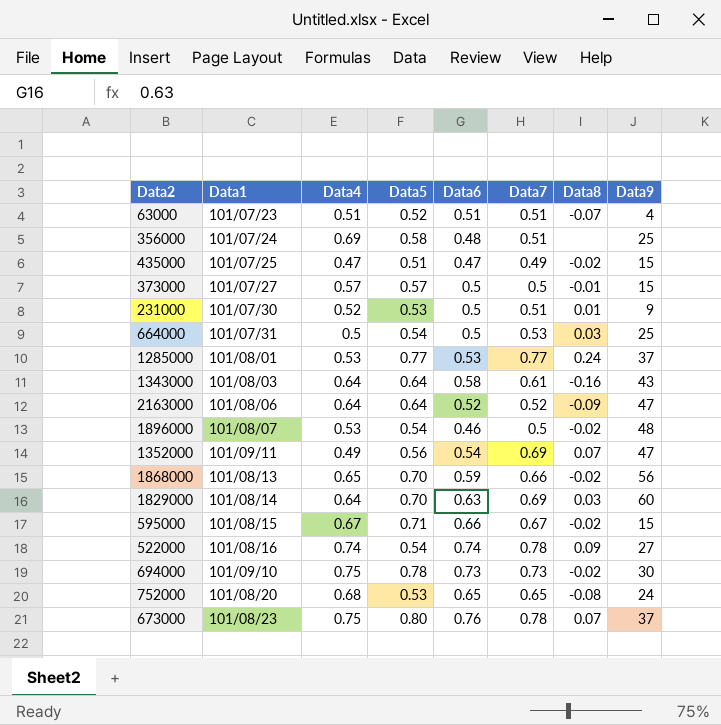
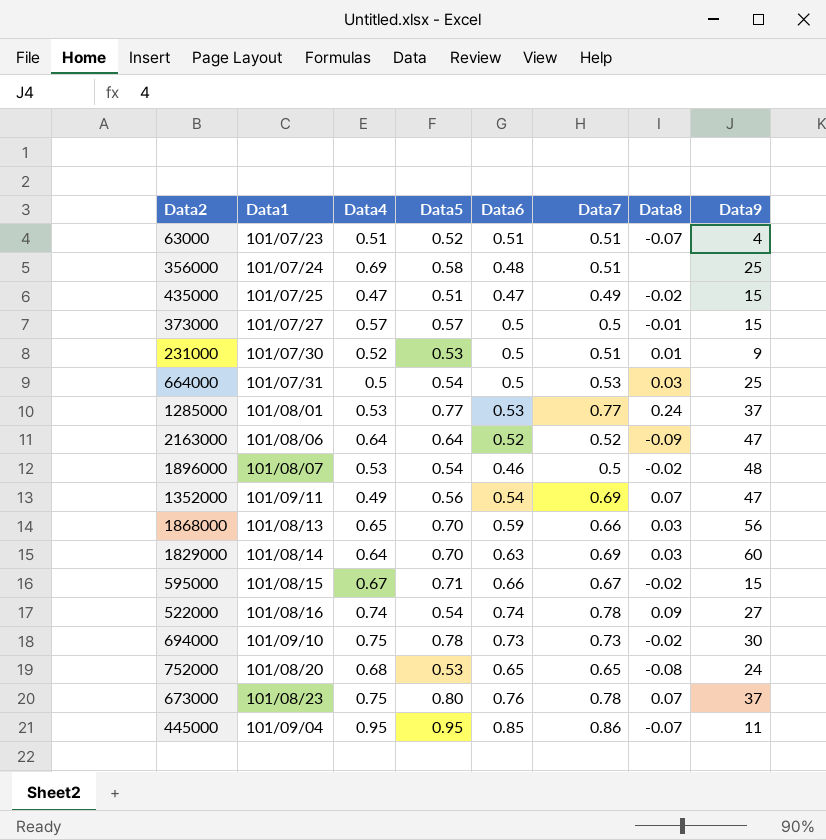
row 1343000: 101/08/03 | 0.64 | 0.64 | 0.58 | 0.61 | -0.16 | 43 -> none
1868000 | Data8: -0.02 -> 0.03
row 445000: none -> 101/09/04 | 0.95 | 0.95 | 0.85 | 0.86 | -0.07 | 11

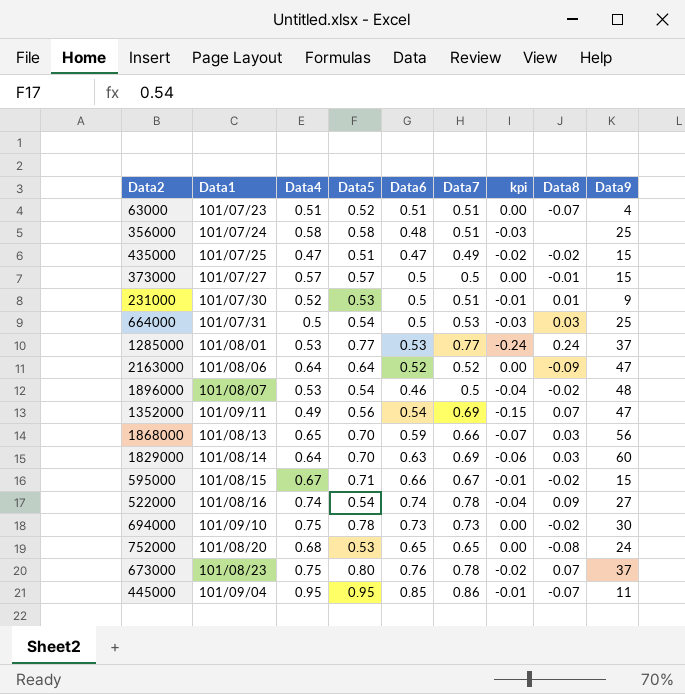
column kpi | formula: none -> [Data6] - [Data7]
356000 | Data4: 0.69 -> 0.58

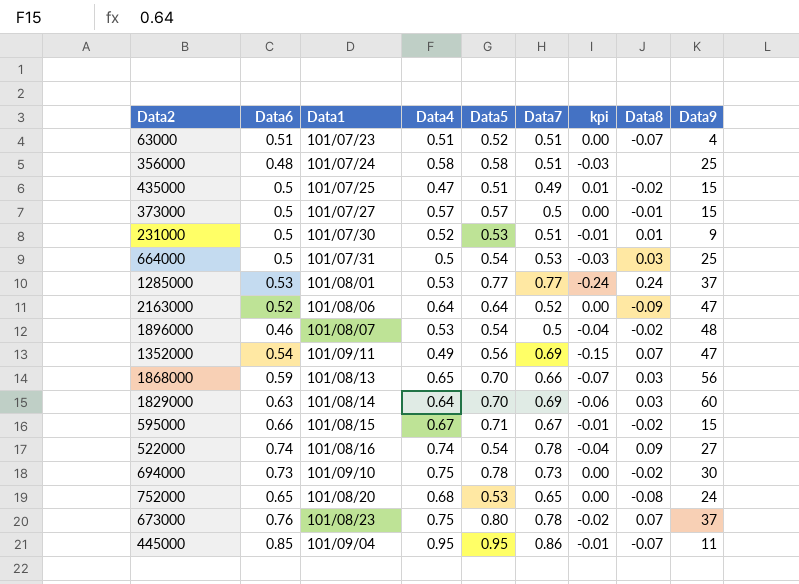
column Data6 | position: 5 -> 2
435000 | Data6: 0.47 -> 0.5
435000 | kpi: -0.02 -> 0.01

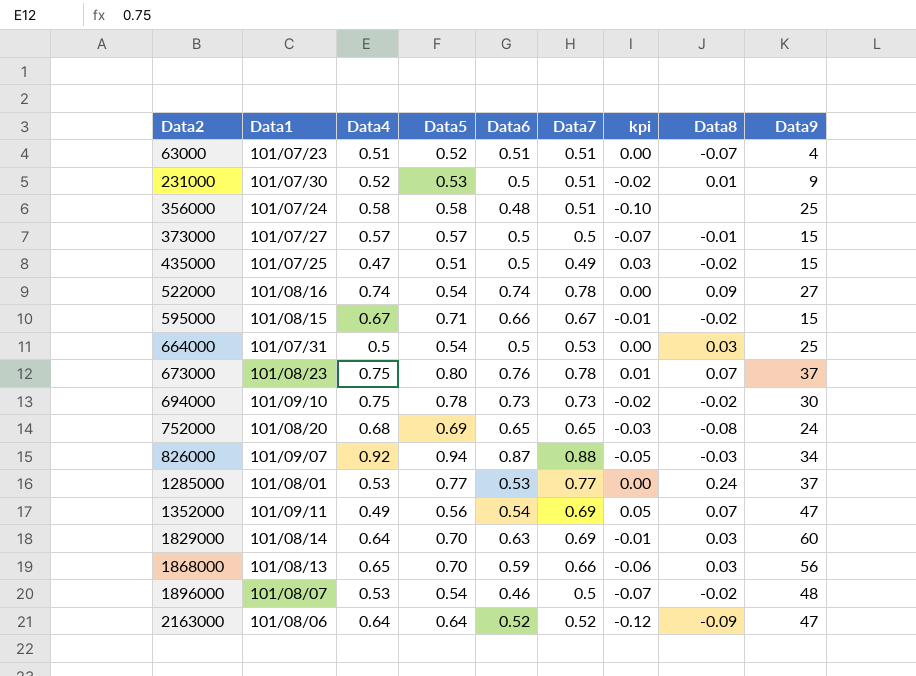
row order: none -> Data2 ascending
column Data6 | position: 2 -> 5
column kpi | formula: [Data6] - [Data7] -> [Data6] - [Data4]
row 445000: 0.85 | 101/09/04 | 0.95 | 0.95 | 0.86 | -0.01 | -0.07 | 11 -> none
752000 | Data5: 0.53 -> 0.69
row 826000: none -> 101/09/07 | 0.92 | 0.94 | 0.87 | 0.88 | -0.05 | -0.03 | 34

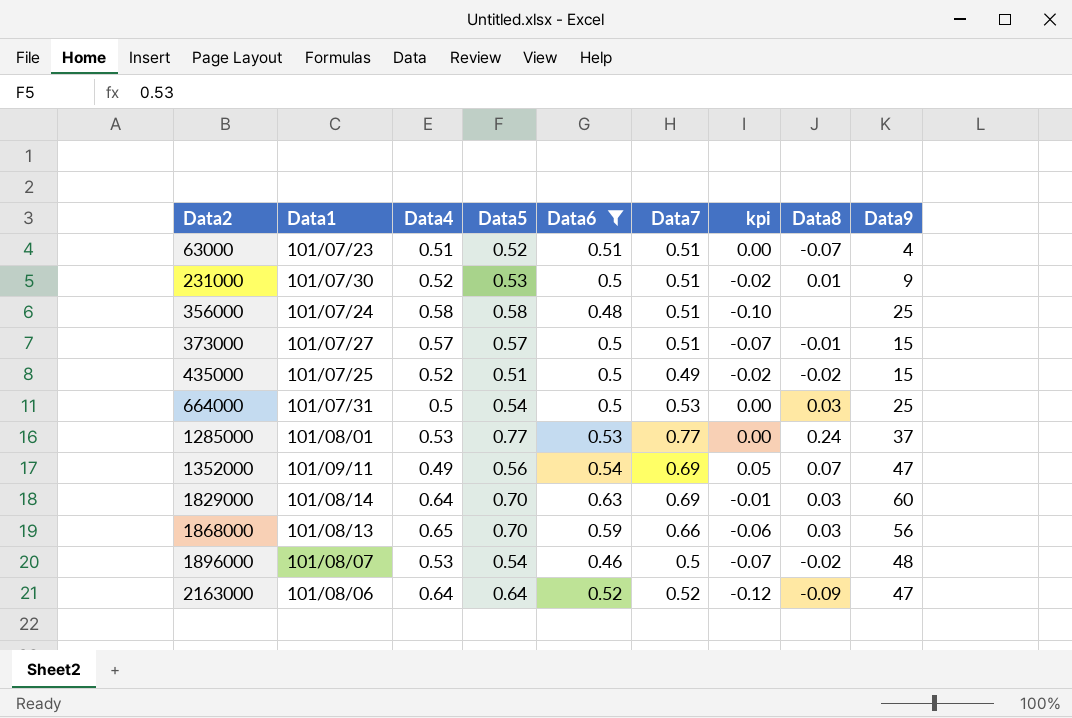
filter: none -> Data6 <= 0.63
373000 | Data7: 0.5 -> 0.51
435000 | Data4: 0.47 -> 0.52
435000 | kpi: 0.03 -> -0.02

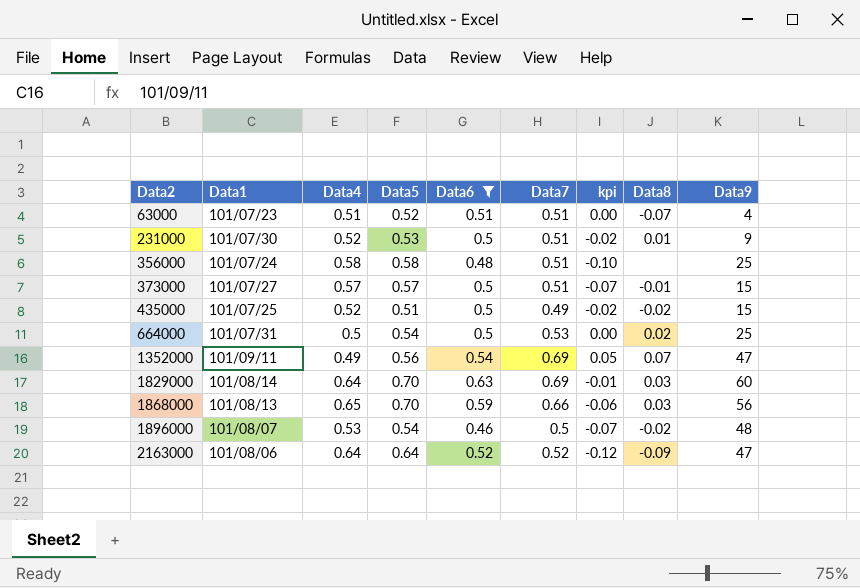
row 1285000: 101/08/01 | 0.53 | 0.77 | 0.53 | 0.77 | 0.00 | 0.24 | 37 -> none
664000 | Data8: 0.03 -> 0.02

